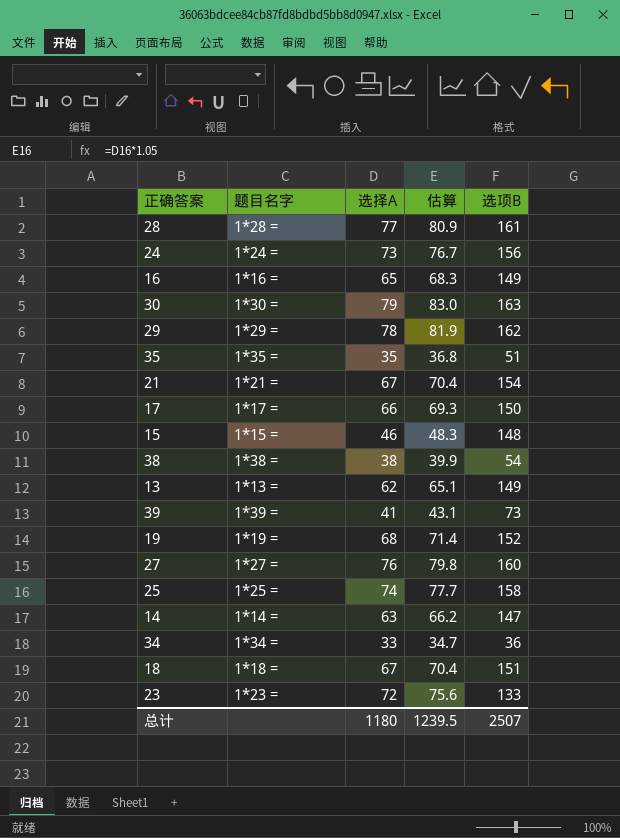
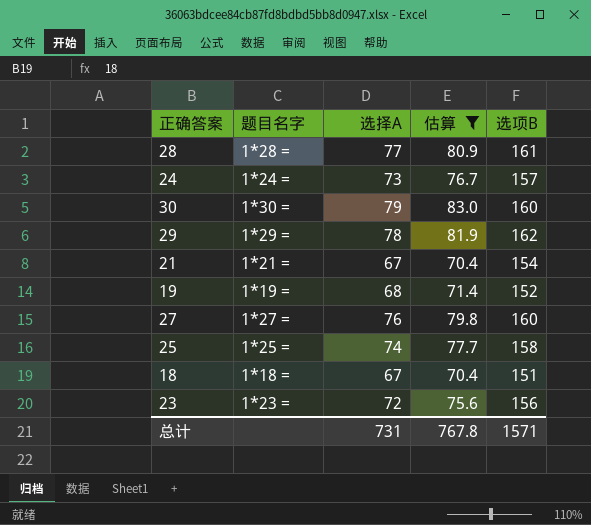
filter: none -> 估算 >= 70.4
24 | 选项B: 156 -> 157
30 | 选项B: 163 -> 160
23 | 选项B: 133 -> 156
总计 | 选择A: 1180 -> 731
总计 | 估算: 1239.5 -> 767.8
总计 | 选项B: 2507 -> 1571

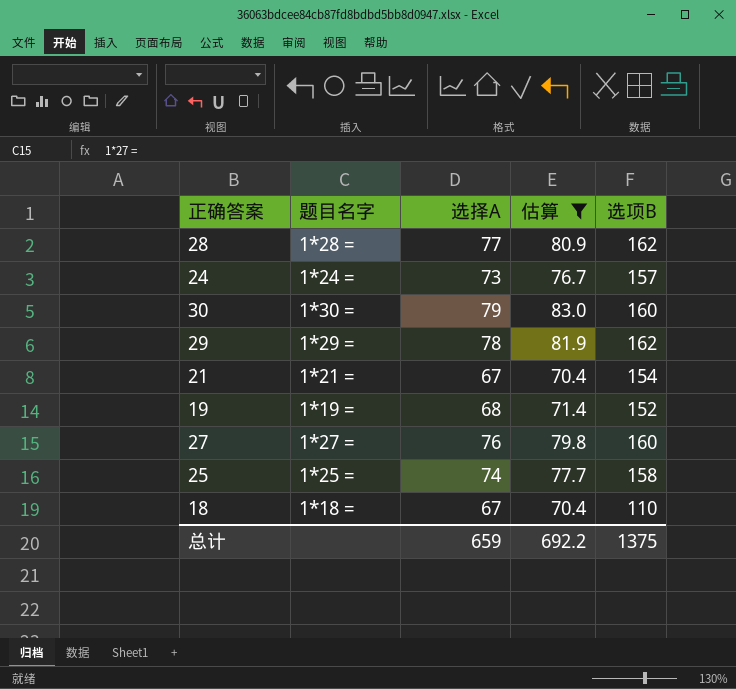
row 23: 1*23 = | 72 | 75.6 | 156 -> none
28 | 选项B: 161 -> 162
18 | 选项B: 151 -> 110
总计 | 选择A: 731 -> 659
总计 | 估算: 767.8 -> 692.2
总计 | 选项B: 1571 -> 1375

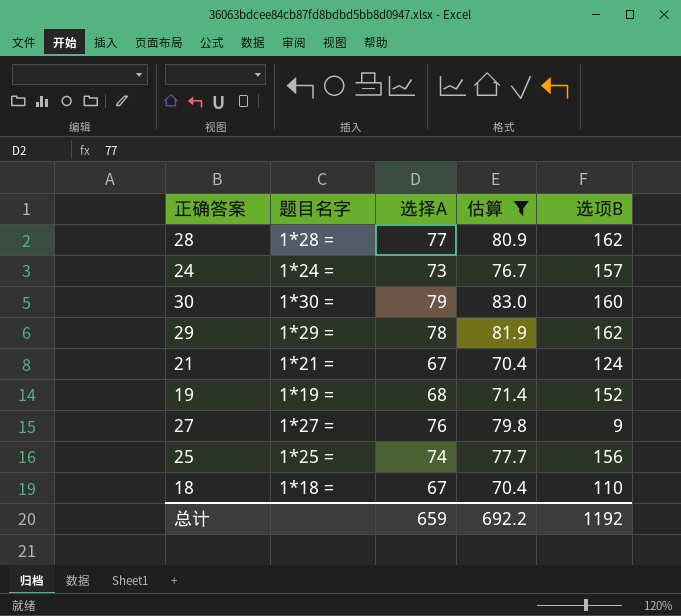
21 | 选项B: 154 -> 124
27 | 选项B: 160 -> 9
25 | 选项B: 158 -> 156
总计 | 选项B: 1375 -> 1192

